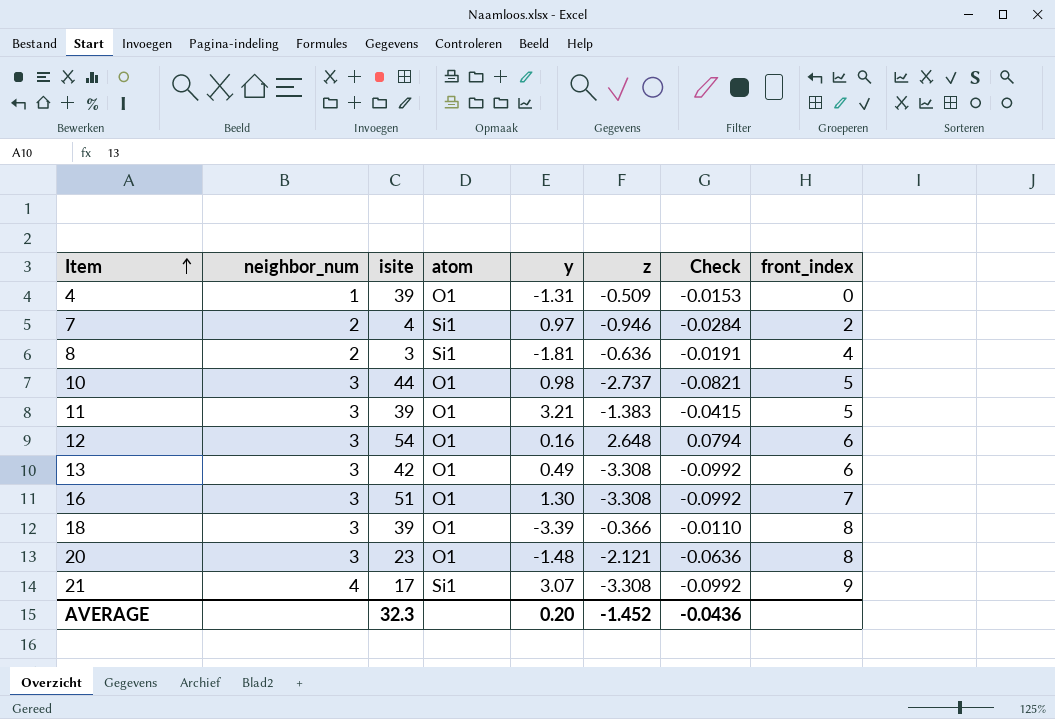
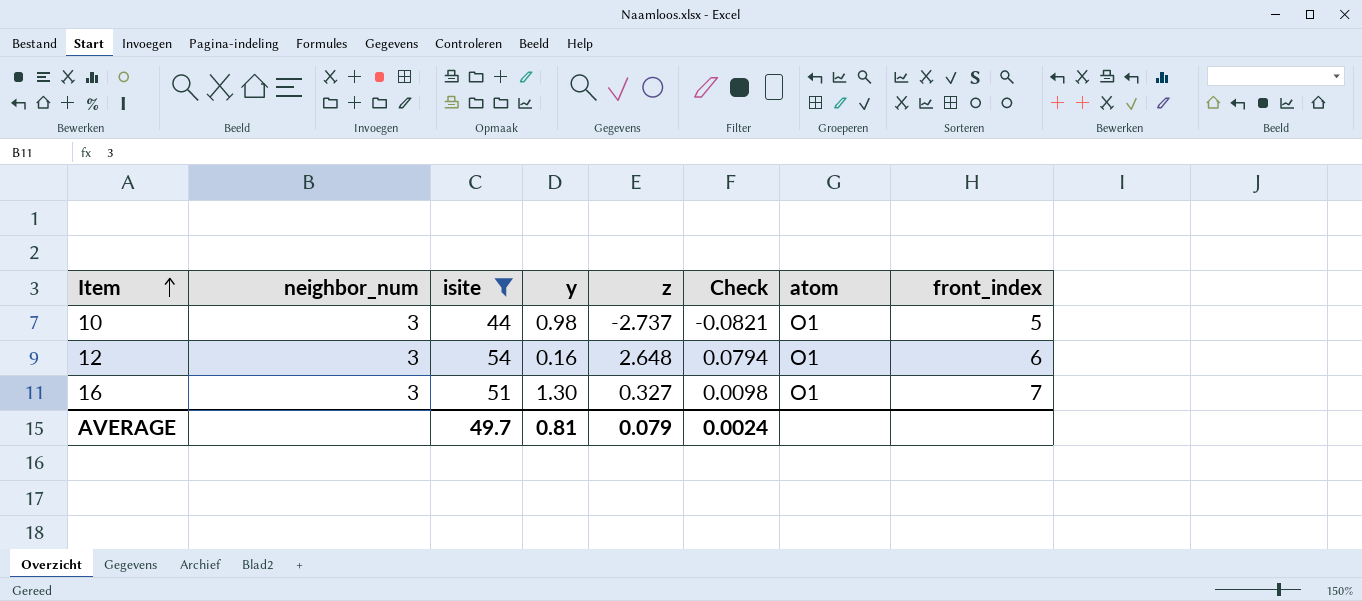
filter: none -> isite >= 44
column atom | position: 4 -> 7
16 | z: -3.308 -> 0.327
16 | Check: -0.0992 -> 0.0098
AVERAGE | isite: 32.3 -> 49.7
AVERAGE | y: 0.20 -> 0.81
AVERAGE | z: -1.452 -> 0.079
AVERAGE | Check: -0.0436 -> 0.0024

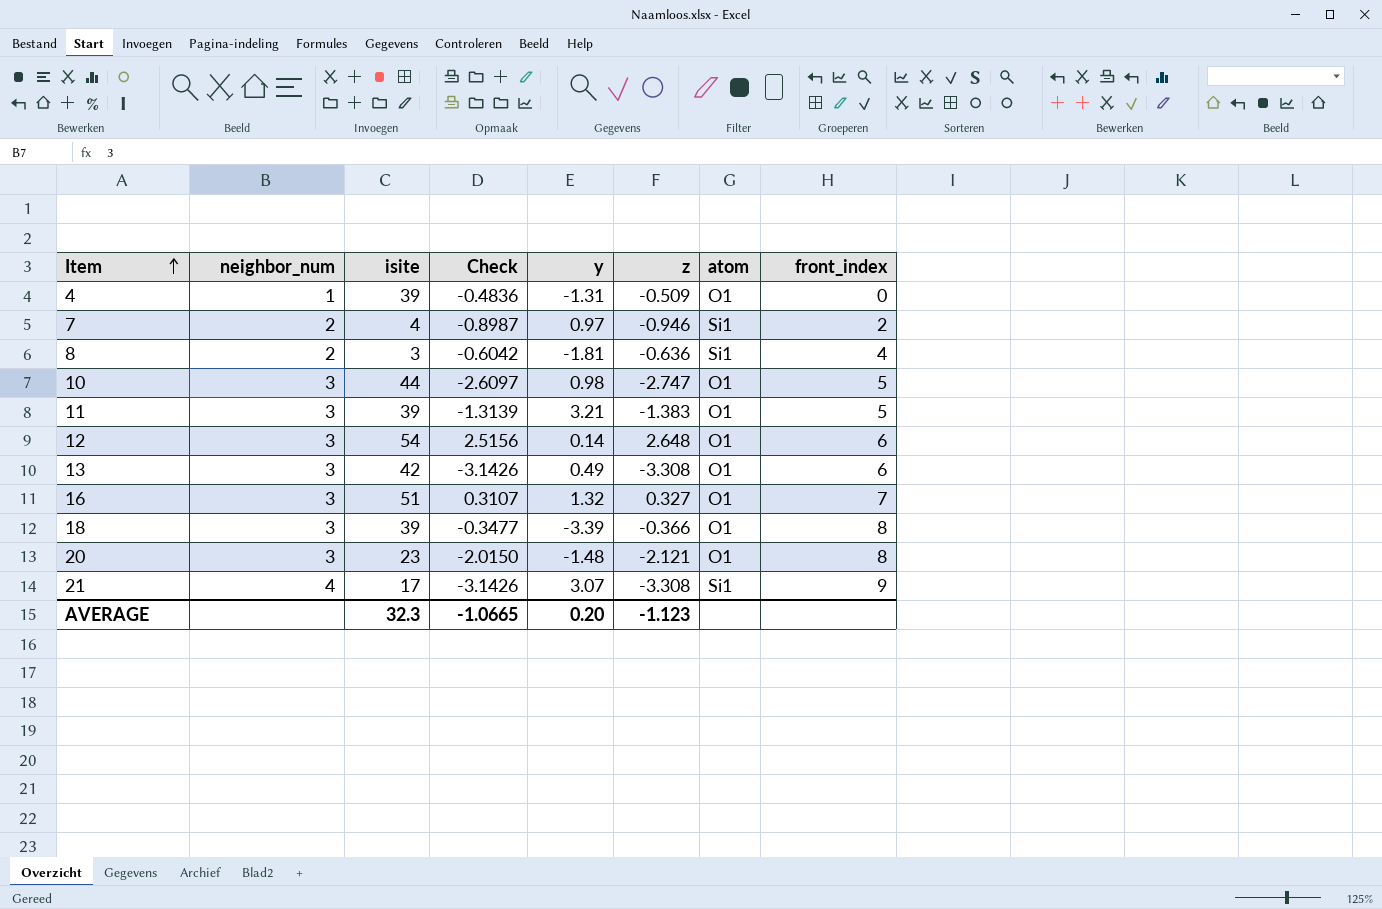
filter: isite >= 44 -> none
column Check | formula: [z] * 0.03 -> [z] * 0.95
column Check | position: 6 -> 4
10 | z: -2.737 -> -2.747
12 | y: 0.16 -> 0.14
16 | y: 1.30 -> 1.32
AVERAGE | isite: 49.7 -> 32.3
AVERAGE | Check: 0.0024 -> -1.0665
AVERAGE | y: 0.81 -> 0.20
AVERAGE | z: 0.079 -> -1.123

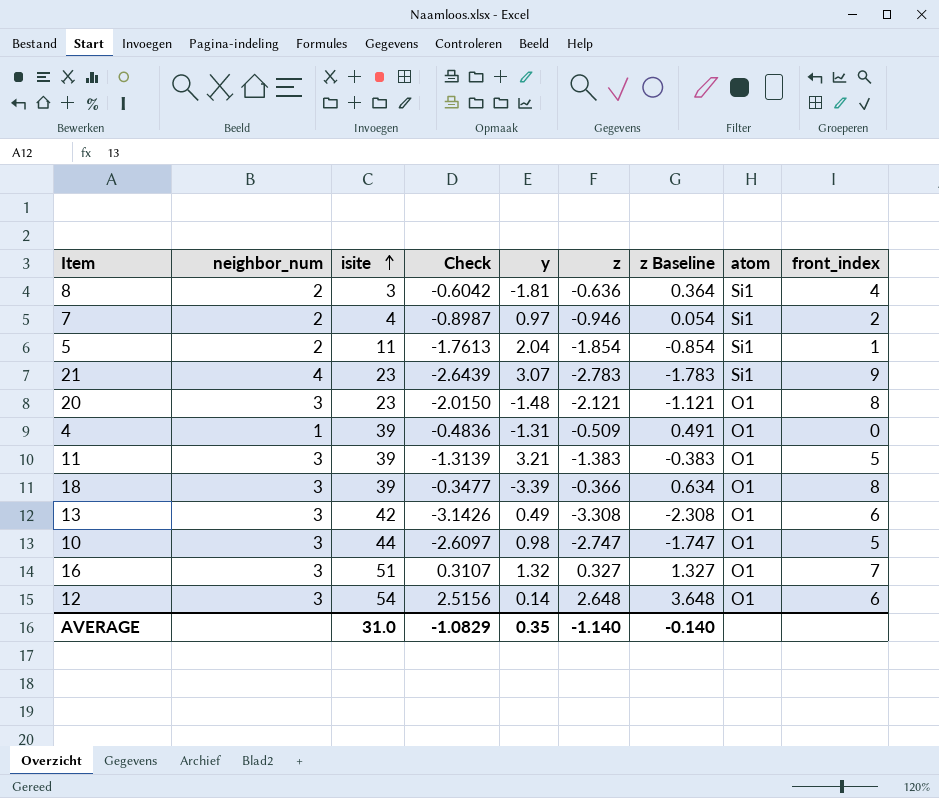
row order: Item ascending -> isite ascending
column z Baseline | formula: none -> [z] + 1
row 5: none -> 2 | 11 | -1.7613 | 2.04 | -1.854 | -0.854 | Si1 | 1
21 | isite: 17 -> 23
21 | Check: -3.1426 -> -2.6439
21 | z: -3.308 -> -2.783
AVERAGE | isite: 32.3 -> 31.0
AVERAGE | Check: -1.0665 -> -1.0829
AVERAGE | y: 0.20 -> 0.35
AVERAGE | z: -1.123 -> -1.140

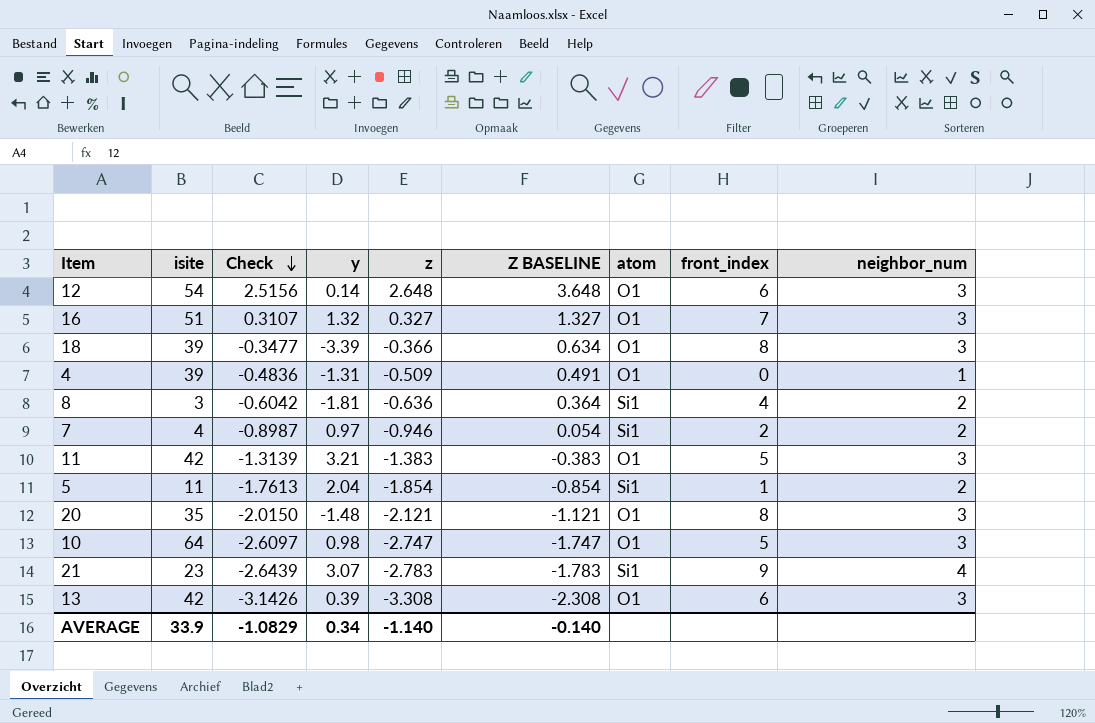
row order: isite ascending -> Check descending
column name: z Baseline -> Z BASELINE
column neighbor_num | position: 2 -> 9
11 | isite: 39 -> 42
20 | isite: 23 -> 35
10 | isite: 44 -> 64
13 | y: 0.49 -> 0.39
AVERAGE | isite: 31.0 -> 33.9
AVERAGE | y: 0.35 -> 0.34

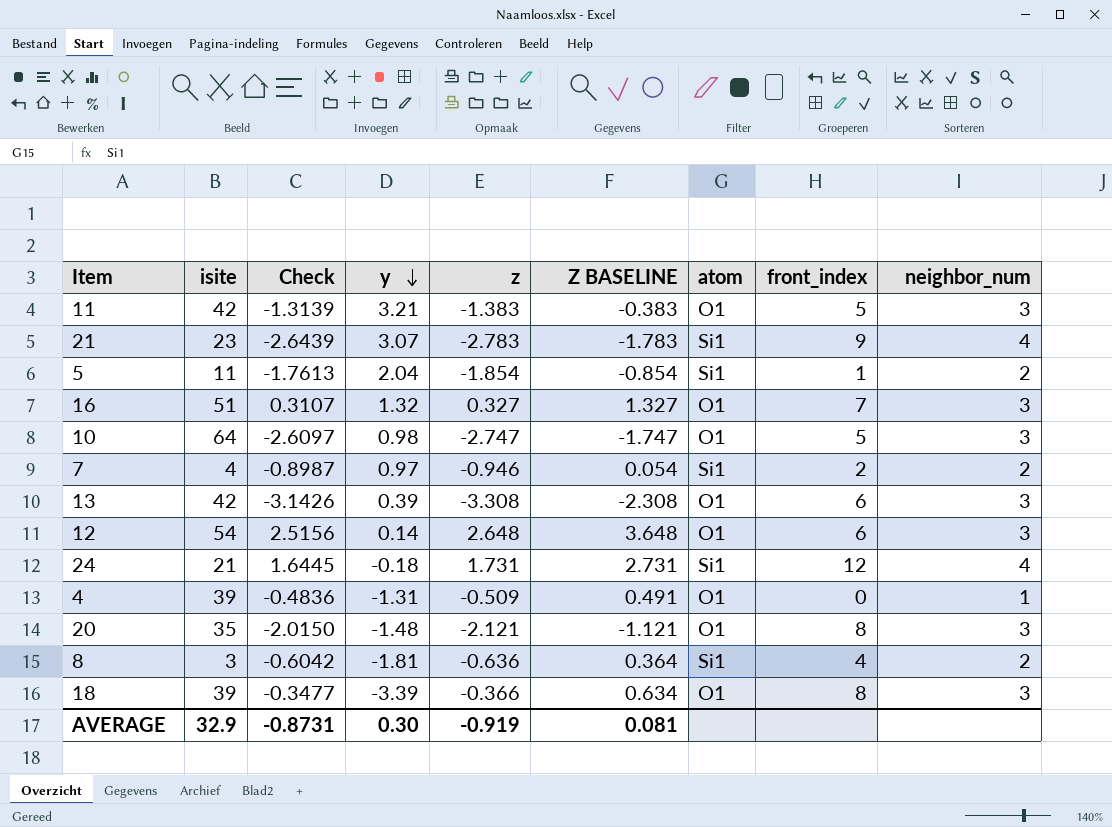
row order: Check descending -> y descending
row 24: none -> 21 | 1.6445 | -0.18 | 1.731 | 2.731 | Si1 | 12 | 4
AVERAGE | isite: 33.9 -> 32.9
AVERAGE | Check: -1.0829 -> -0.8731
AVERAGE | y: 0.34 -> 0.30
AVERAGE | z: -1.140 -> -0.919
AVERAGE | Z BASELINE: -0.140 -> 0.081

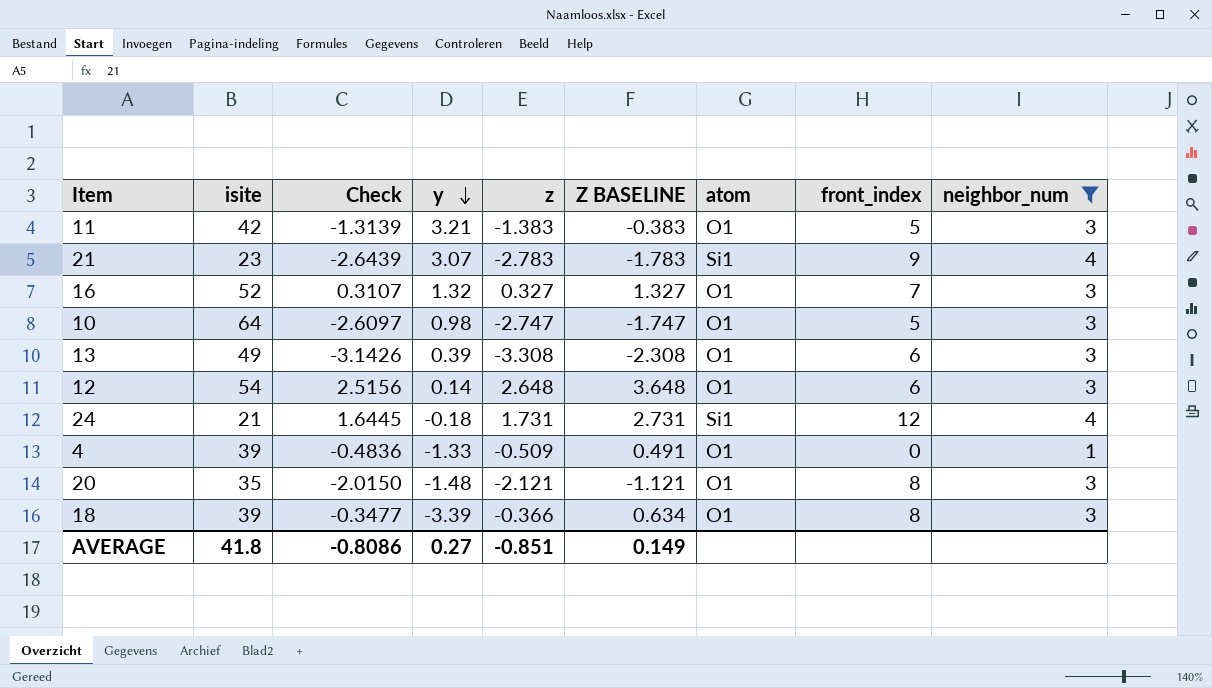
filter: none -> neighbor_num != 2
16 | isite: 51 -> 52
13 | isite: 42 -> 49
4 | y: -1.31 -> -1.33
AVERAGE | isite: 32.9 -> 41.8
AVERAGE | Check: -0.8731 -> -0.8086
AVERAGE | y: 0.30 -> 0.27
AVERAGE | z: -0.919 -> -0.851
AVERAGE | Z BASELINE: 0.081 -> 0.149

